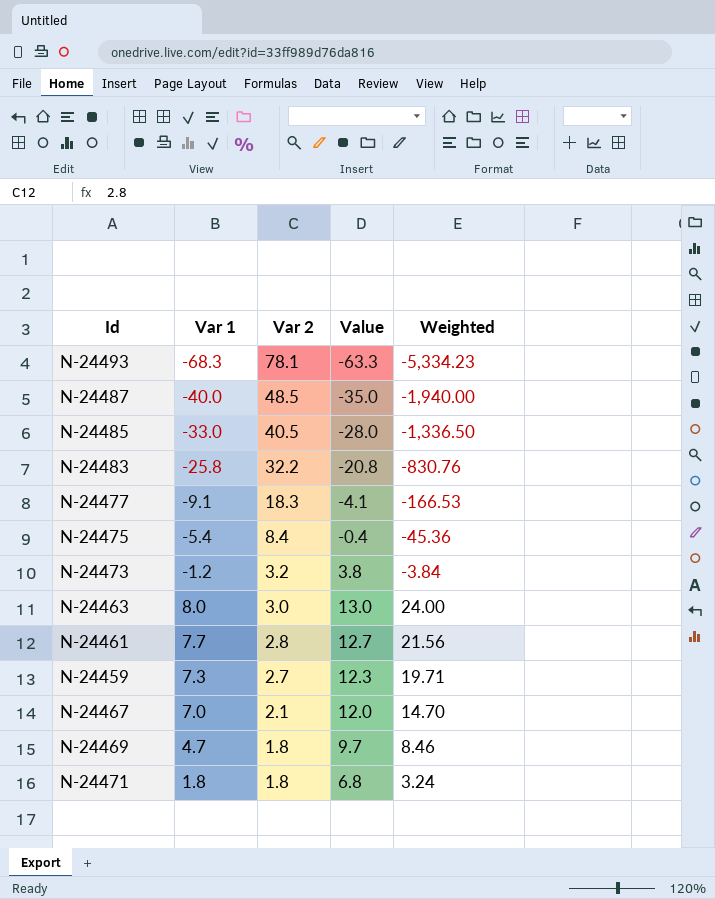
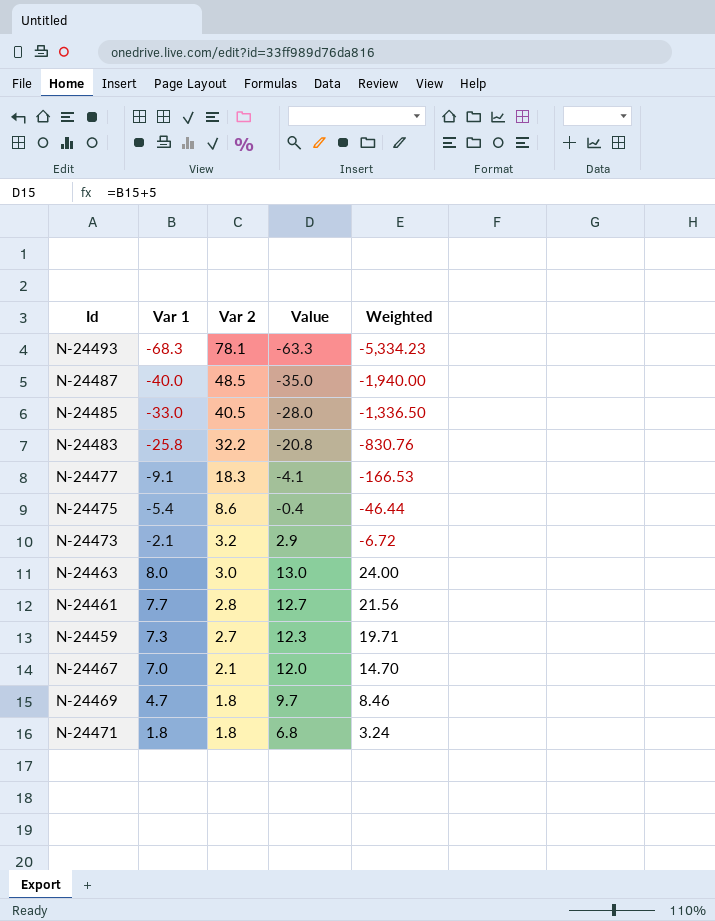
N-24475 | Var 2: 8.4 -> 8.6
N-24475 | Weighted: -45.36 -> -46.44
N-24473 | Var 1: -1.2 -> -2.1
N-24473 | Value: 3.8 -> 2.9
N-24473 | Weighted: -3.84 -> -6.72

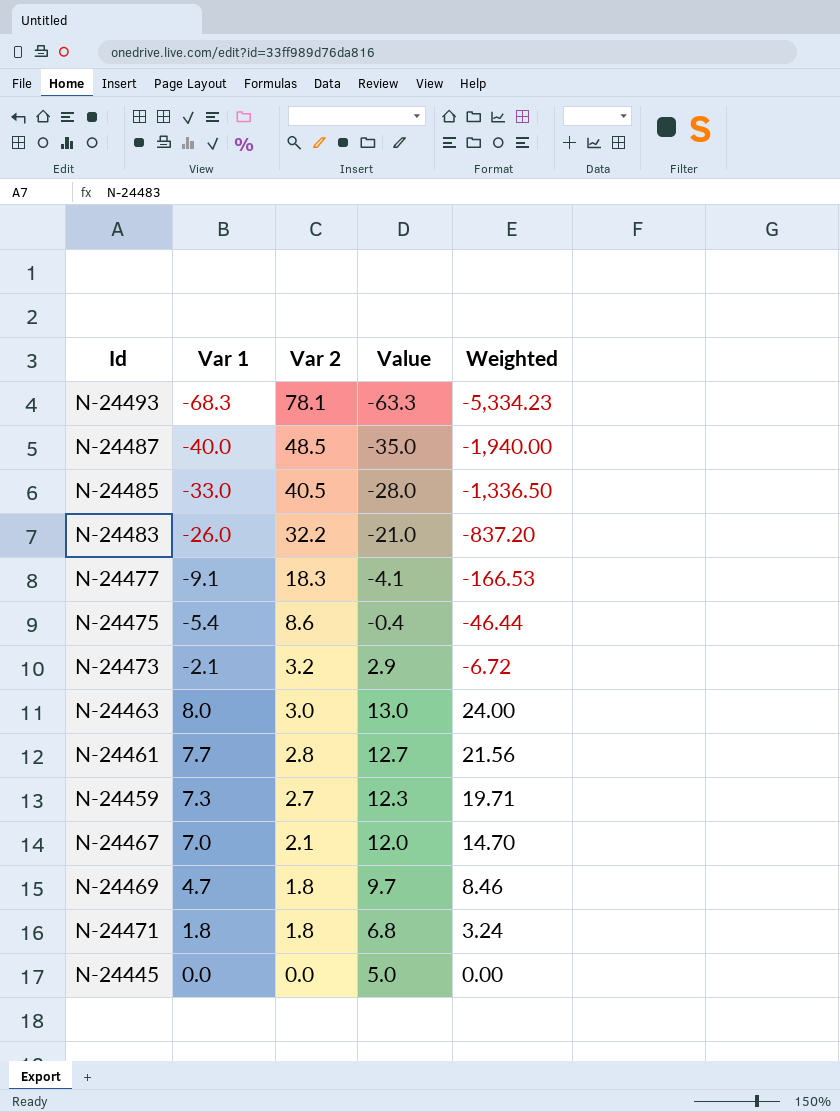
N-24483 | Var 1: -25.8 -> -26.0
N-24483 | Value: -20.8 -> -21.0
N-24483 | Weighted: -830.76 -> -837.20
row N-24445: none -> 0.0 | 0.0 | 5.0 | 0.00

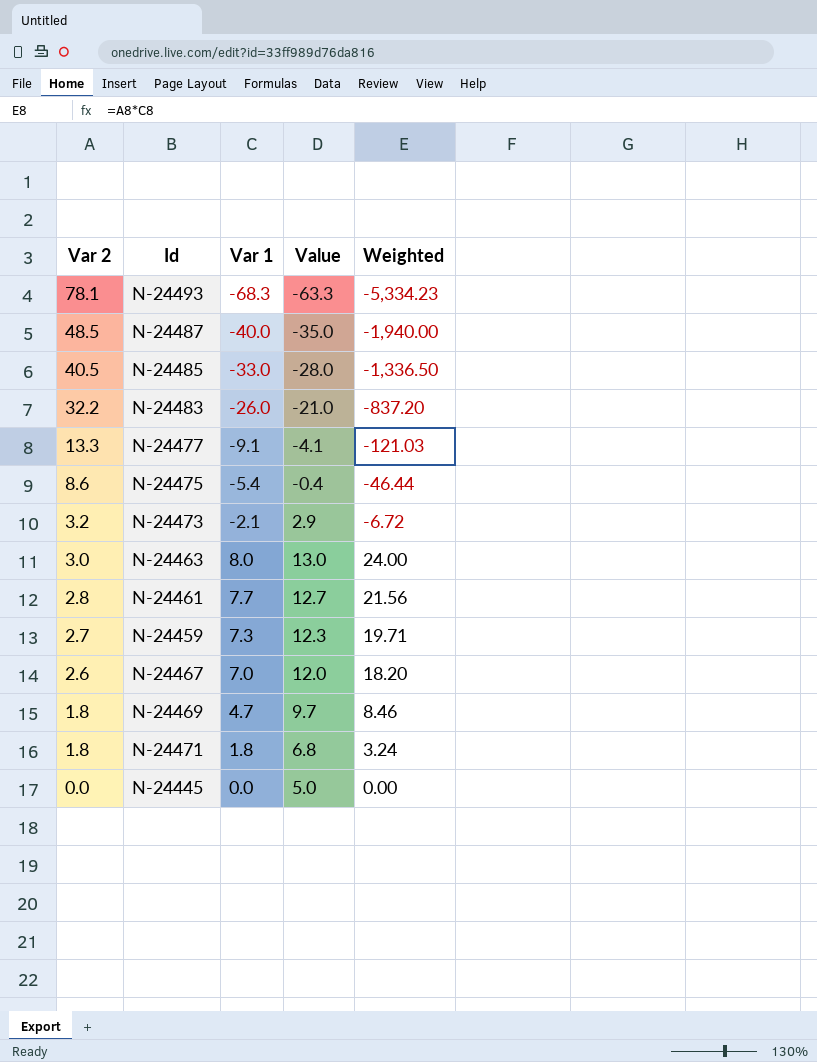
column Var 2 | position: 3 -> 1
N-24477 | Var 2: 18.3 -> 13.3
N-24477 | Weighted: -166.53 -> -121.03
N-24467 | Var 2: 2.1 -> 2.6
N-24467 | Weighted: 14.70 -> 18.20

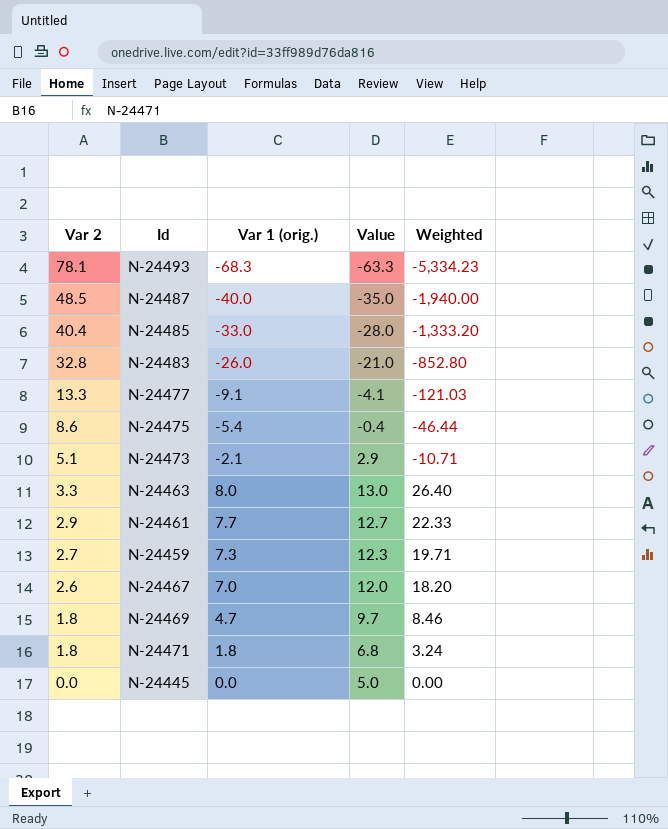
column name: Var 1 -> Var 1 (orig.)
N-24485 | Var 2: 40.5 -> 40.4
N-24485 | Weighted: -1,336.50 -> -1,333.20
N-24483 | Var 2: 32.2 -> 32.8
N-24483 | Weighted: -837.20 -> -852.80
N-24473 | Var 2: 3.2 -> 5.1
N-24473 | Weighted: -6.72 -> -10.71
N-24463 | Var 2: 3.0 -> 3.3
N-24463 | Weighted: 24.00 -> 26.40
N-24461 | Var 2: 2.8 -> 2.9
N-24461 | Weighted: 21.56 -> 22.33

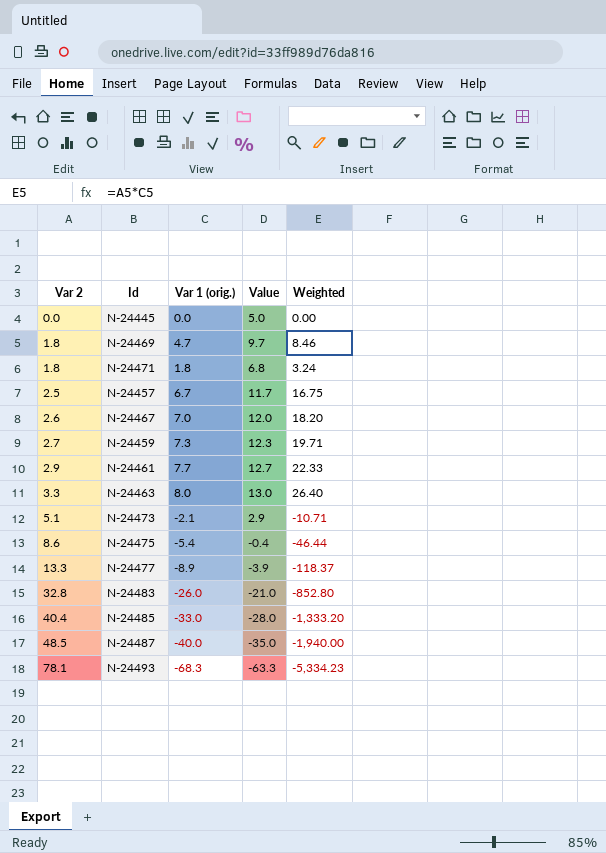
row order: Var 2 descending -> Var 2 ascending
row N-24457: none -> 2.5 | 6.7 | 11.7 | 16.75
N-24477 | Var 1 (orig.): -9.1 -> -8.9
N-24477 | Value: -4.1 -> -3.9
N-24477 | Weighted: -121.03 -> -118.37

